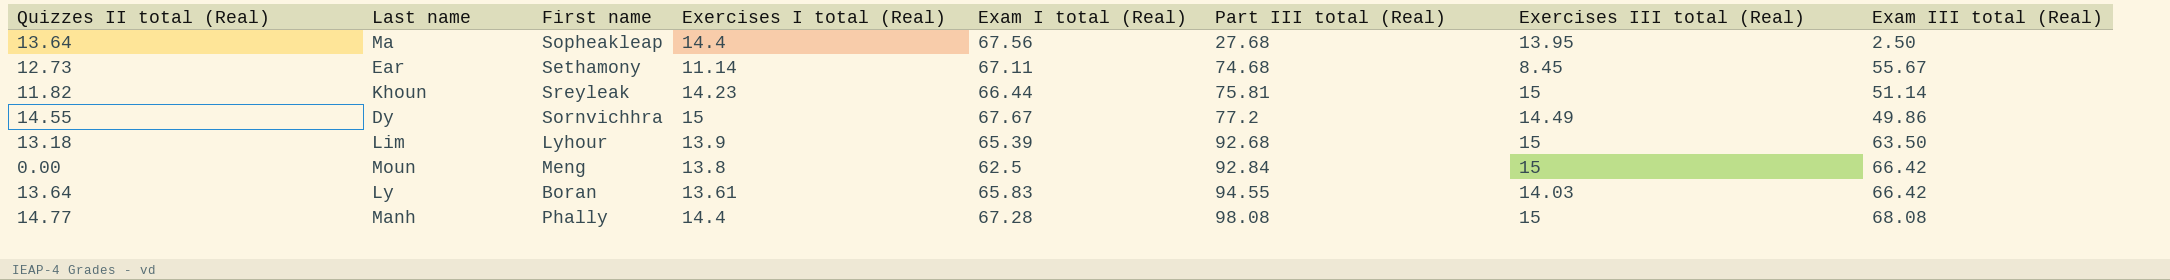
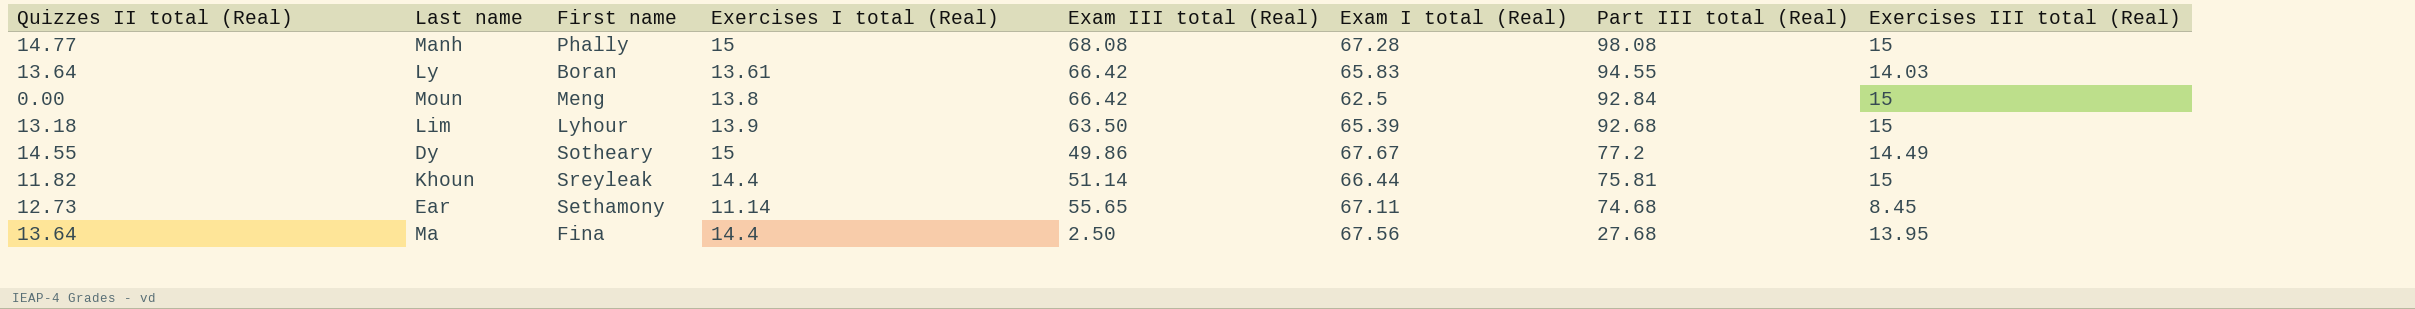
row order: Part III total (Real) ascending -> Part III total (Real) descending
column Exam III total (Real) | position: 8 -> 5
Manh | Exercises I total (Real): 14.4 -> 15
Dy | First name: Sornvichhra -> Sotheary
Khoun | Exercises I total (Real): 14.23 -> 14.4
Ear | Exam III total (Real): 55.67 -> 55.65
Ma | First name: Sopheakleap -> Fina

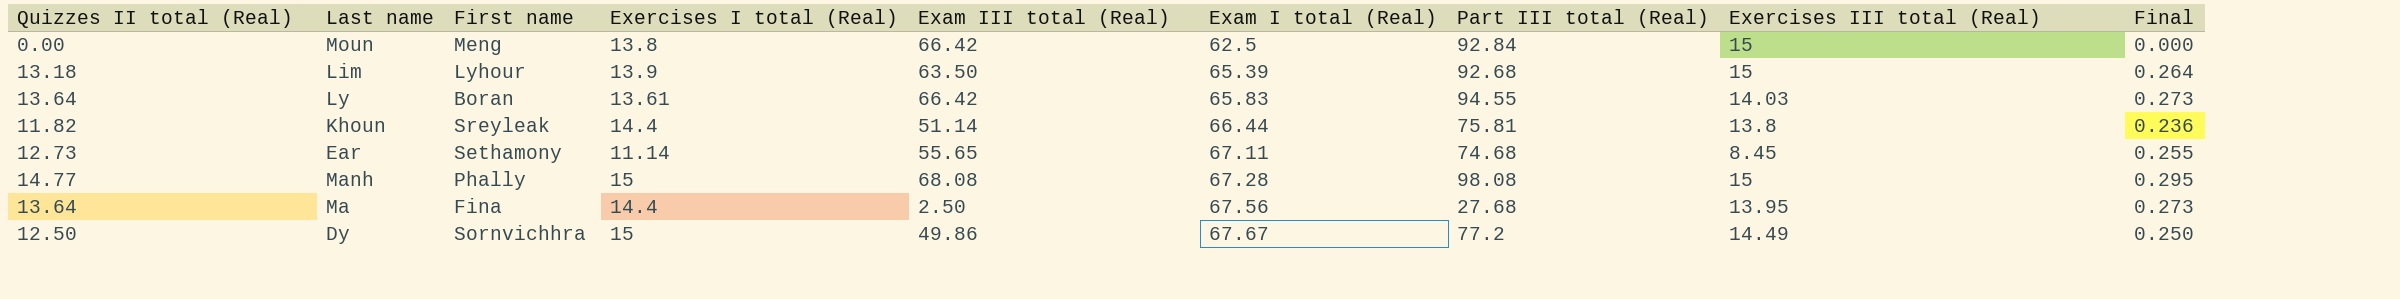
row order: Part III total (Real) descending -> Exam I total (Real) ascending
column Final | formula: none -> [Quizzes II total (Real)] * 0.02
Khoun | Exercises III total (Real): 15 -> 13.8
Dy | Quizzes II total (Real): 14.55 -> 12.50
Dy | First name: Sotheary -> Sornvichhra

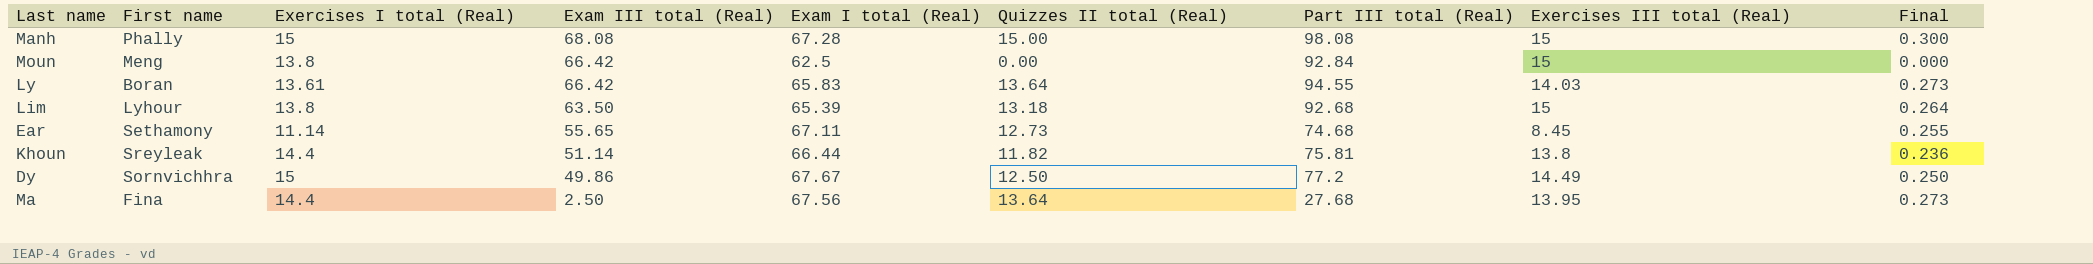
row order: Exam I total (Real) ascending -> Exam III total (Real) descending
column Quizzes II total (Real) | position: 1 -> 6
Manh | Quizzes II total (Real): 14.77 -> 15.00
Manh | Final: 0.295 -> 0.300
Lim | Exercises I total (Real): 13.9 -> 13.8

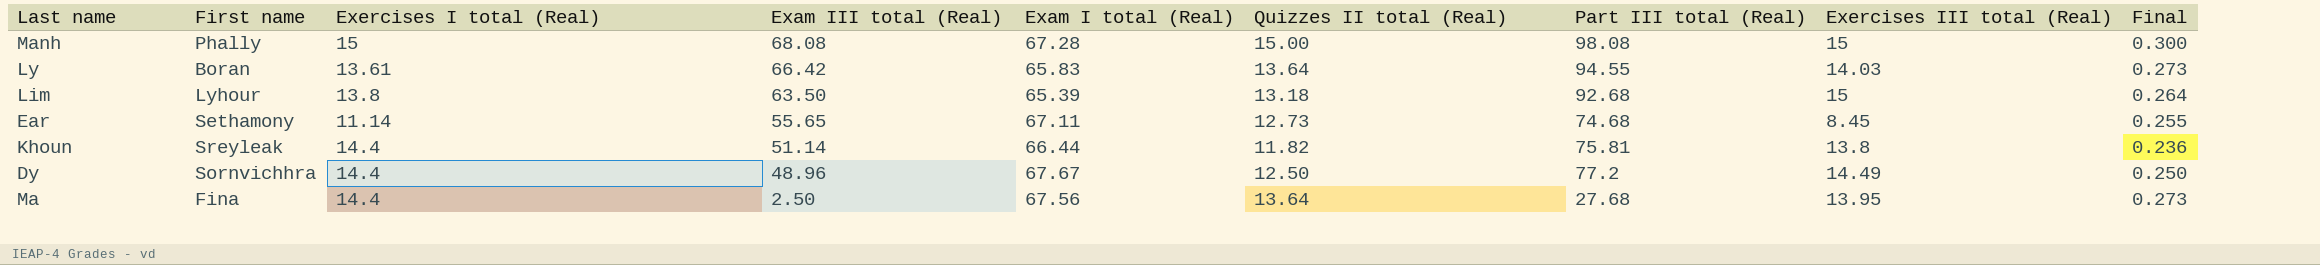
row Moun: Meng | 13.8 | 66.42 | 62.5 | 0.00 | 92.84 | 15 | 0.000 -> none
Dy | Exercises I total (Real): 15 -> 14.4
Dy | Exam III total (Real): 49.86 -> 48.96

